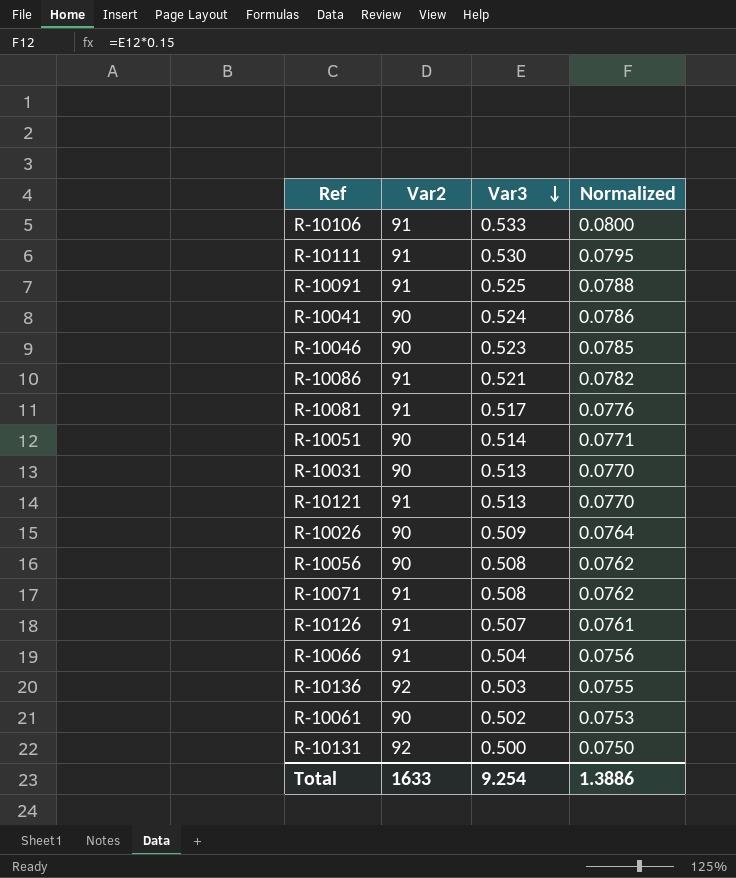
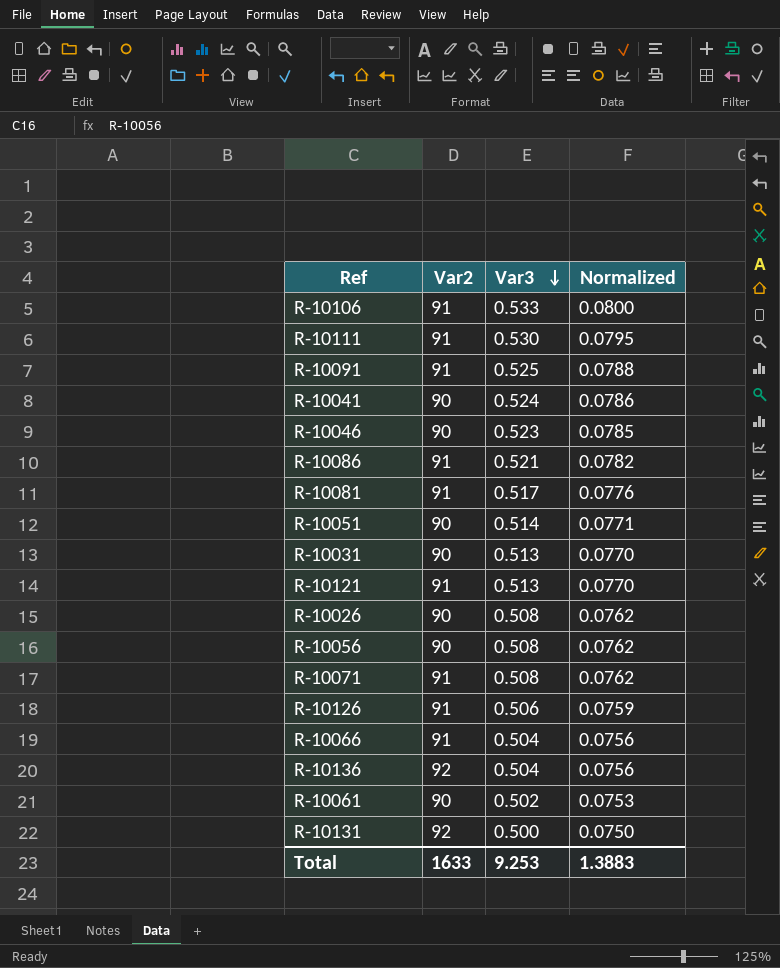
R-10026 | Var3: 0.509 -> 0.508
R-10026 | Normalized: 0.0764 -> 0.0762
R-10126 | Var3: 0.507 -> 0.506
R-10126 | Normalized: 0.0761 -> 0.0759
R-10136 | Var3: 0.503 -> 0.504
R-10136 | Normalized: 0.0755 -> 0.0756
Total | Var3: 9.254 -> 9.253
Total | Normalized: 1.3886 -> 1.3883

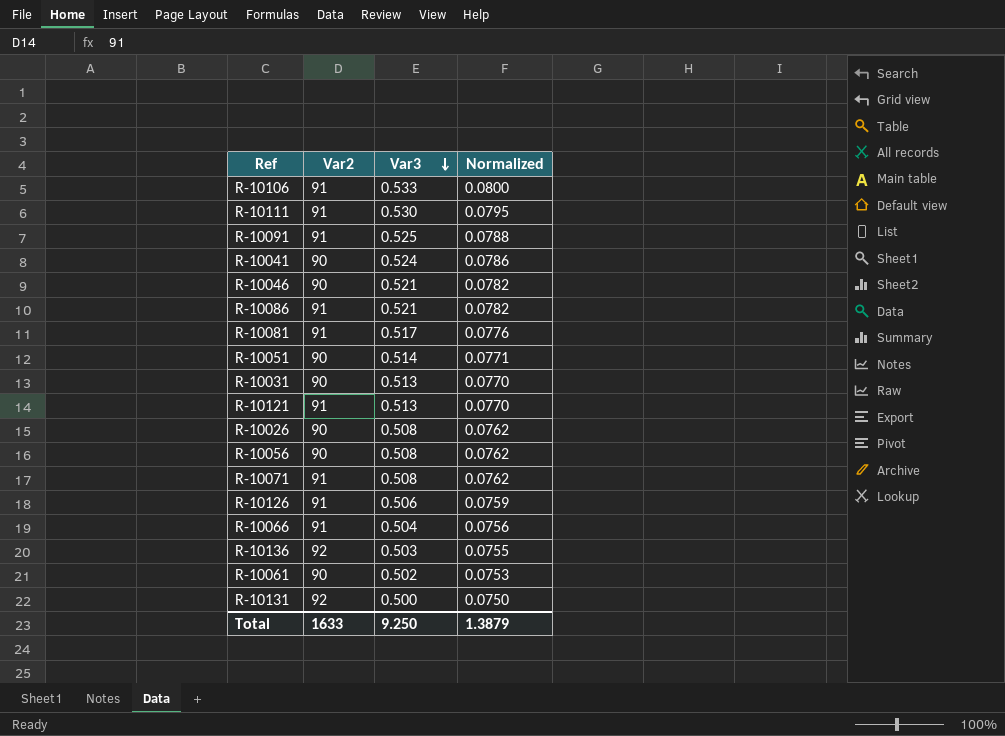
R-10046 | Var3: 0.523 -> 0.521
R-10046 | Normalized: 0.0785 -> 0.0782
R-10136 | Var3: 0.504 -> 0.503
R-10136 | Normalized: 0.0756 -> 0.0755
Total | Var3: 9.253 -> 9.250
Total | Normalized: 1.3883 -> 1.3879

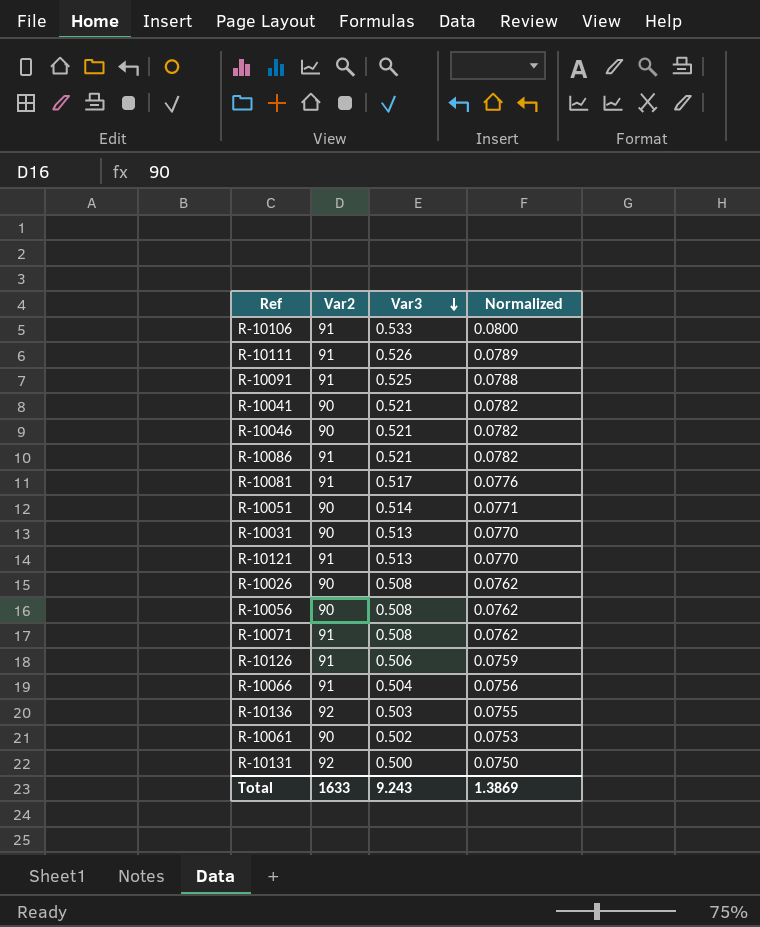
R-10111 | Var3: 0.530 -> 0.526
R-10111 | Normalized: 0.0795 -> 0.0789
R-10041 | Var3: 0.524 -> 0.521
R-10041 | Normalized: 0.0786 -> 0.0782
Total | Var3: 9.250 -> 9.243
Total | Normalized: 1.3879 -> 1.3869

